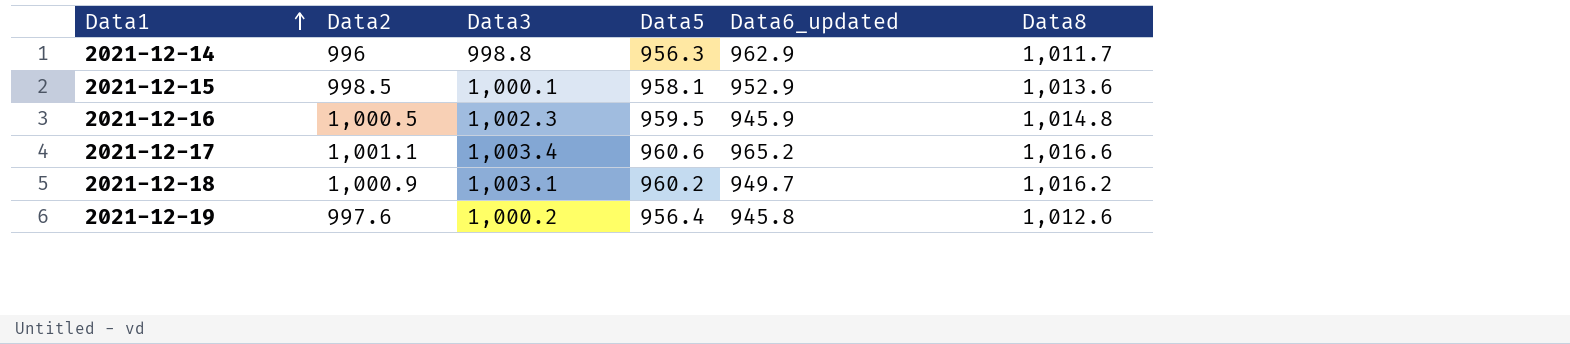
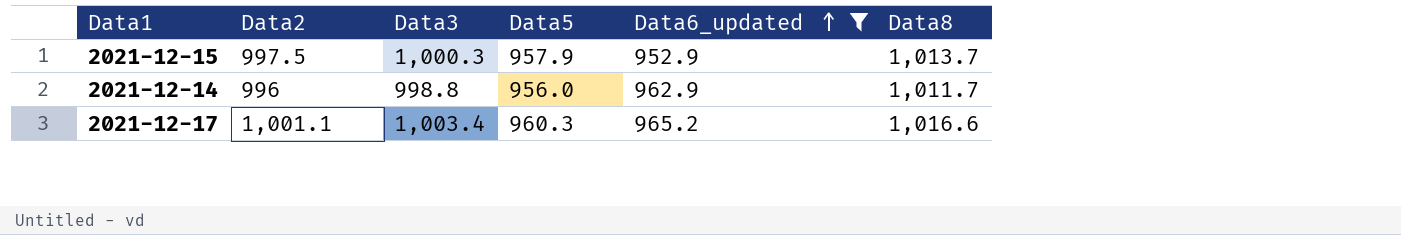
filter: none -> Data6_updated >= 952.9
row order: Data1 ascending -> Data6_updated ascending
2021-12-15 | Data2: 998.5 -> 997.5
2021-12-15 | Data3: 1,000.1 -> 1,000.3
2021-12-15 | Data5: 958.1 -> 957.9
2021-12-15 | Data8: 1,013.6 -> 1,013.7
2021-12-14 | Data5: 956.3 -> 956.0
2021-12-17 | Data5: 960.6 -> 960.3

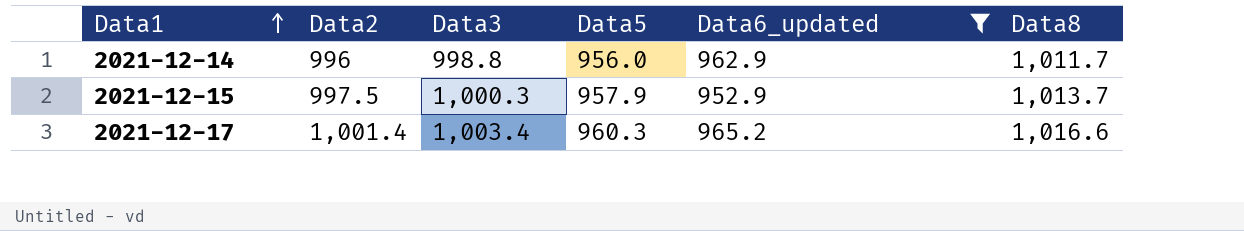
row order: Data6_updated ascending -> Data1 ascending
2021-12-17 | Data2: 1,001.1 -> 1,001.4

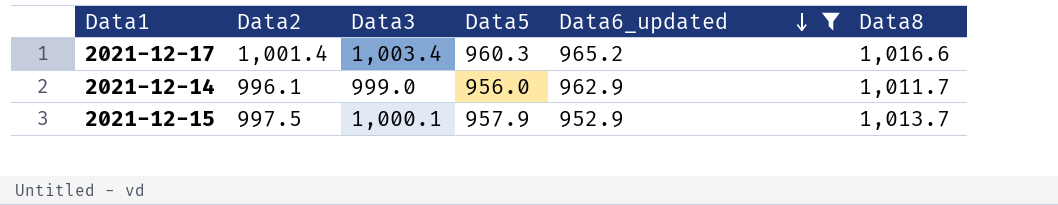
row order: Data1 ascending -> Data6_updated descending
2021-12-14 | Data2: 996 -> 996.1
2021-12-14 | Data3: 998.8 -> 999.0
2021-12-15 | Data3: 1,000.3 -> 1,000.1

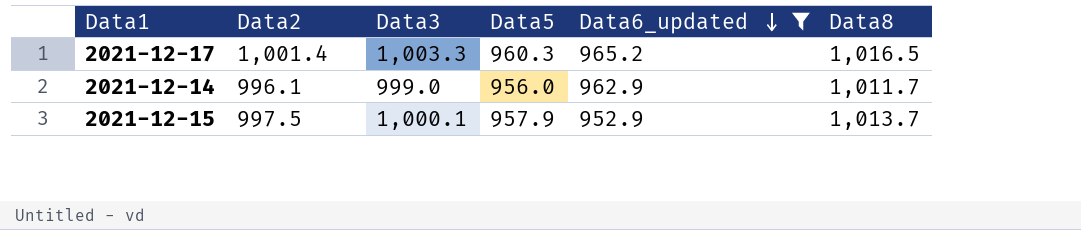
2021-12-17 | Data3: 1,003.4 -> 1,003.3
2021-12-17 | Data8: 1,016.6 -> 1,016.5

